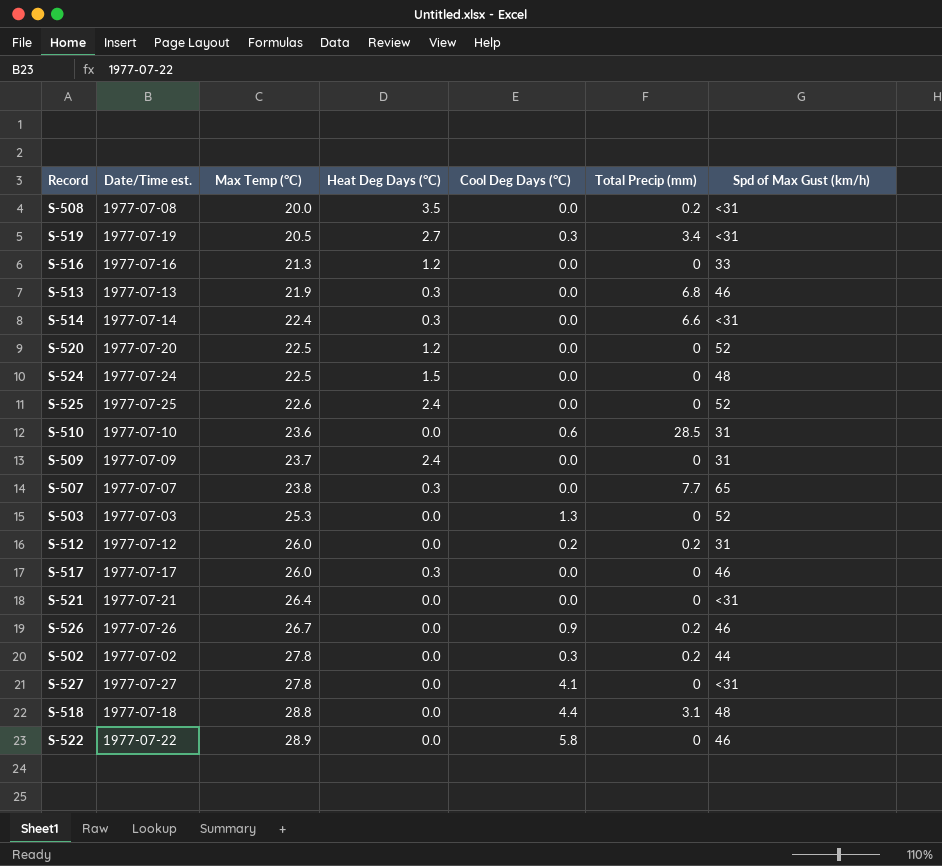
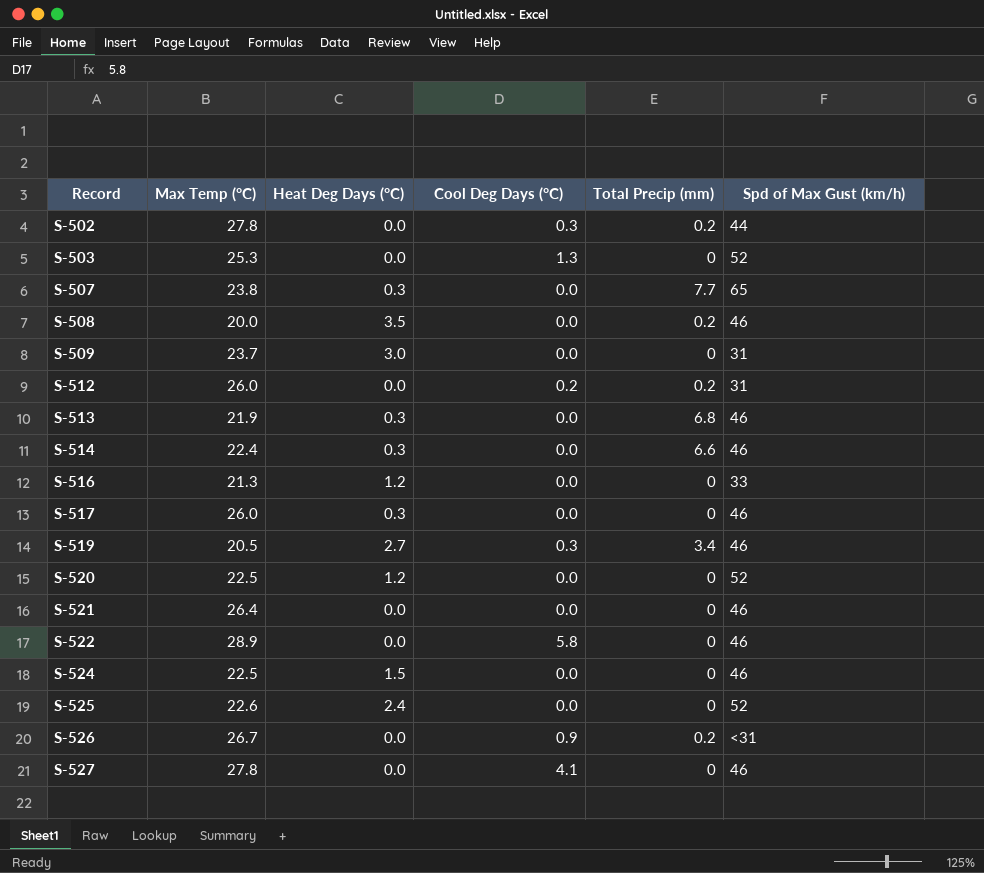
row order: Max Temp (°C) ascending -> Record ascending
column Date/Time est. | position: 2 -> none
row S-510: 1977-07-10 | 23.6 | 0.0 | 0.6 | 28.5 | 31 -> none
row S-518: 1977-07-18 | 28.8 | 0.0 | 4.4 | 3.1 | 48 -> none
S-508 | Spd of Max Gust (km/h): <31 -> 46
S-509 | Heat Deg Days (°C): 2.4 -> 3.0
S-514 | Spd of Max Gust (km/h): <31 -> 46
S-519 | Spd of Max Gust (km/h): <31 -> 46
S-521 | Spd of Max Gust (km/h): <31 -> 46
S-524 | Spd of Max Gust (km/h): 48 -> 46
S-526 | Spd of Max Gust (km/h): 46 -> <31
S-527 | Spd of Max Gust (km/h): <31 -> 46

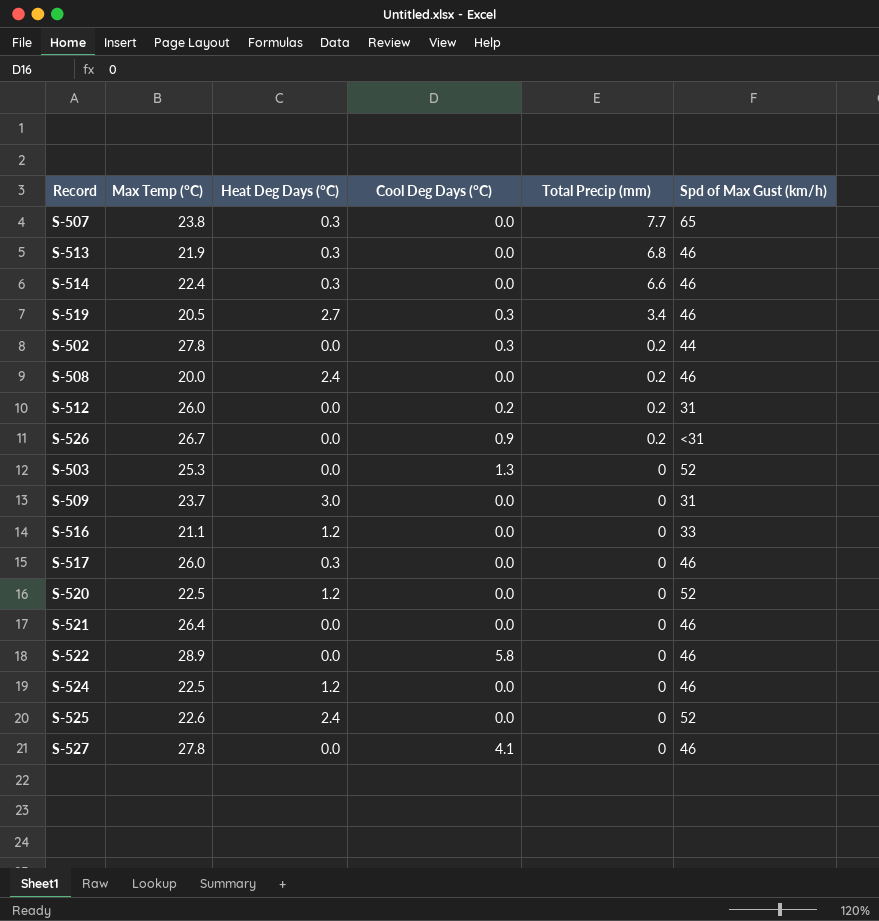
row order: Record ascending -> Total Precip (mm) descending
S-508 | Heat Deg Days (°C): 3.5 -> 2.4
S-516 | Max Temp (°C): 21.3 -> 21.1
S-524 | Heat Deg Days (°C): 1.5 -> 1.2

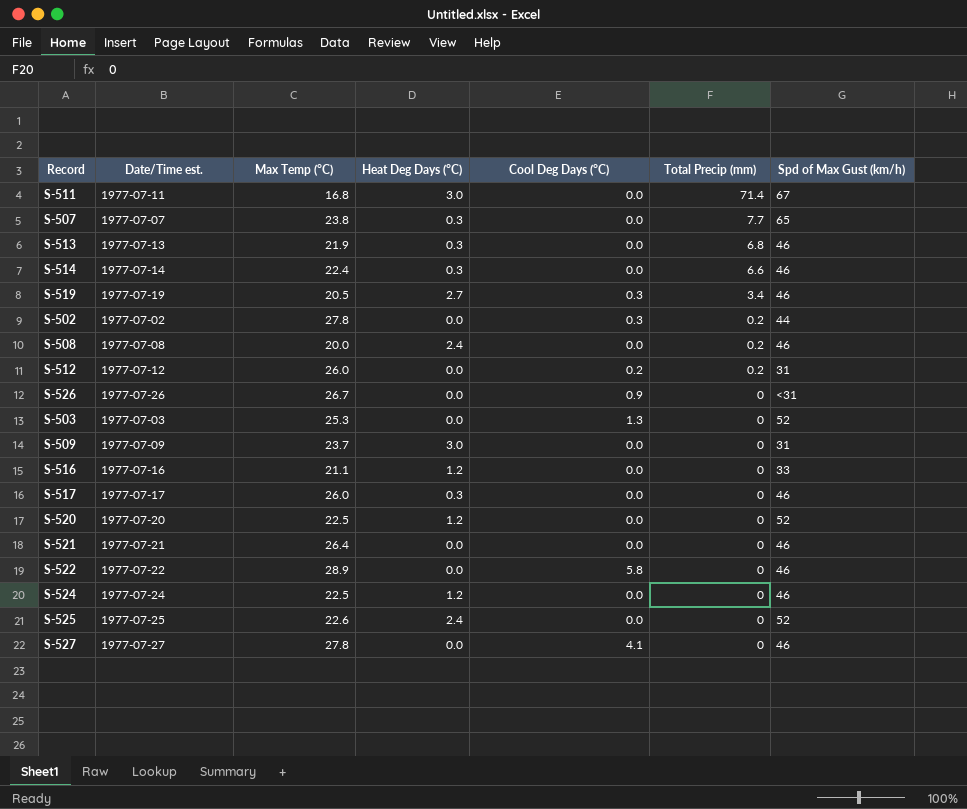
column Date/Time est. | position: none -> 2
row S-511: none -> 1977-07-11 | 16.8 | 3.0 | 0.0 | 71.4 | 67
S-526 | Total Precip (mm): 0.2 -> 0

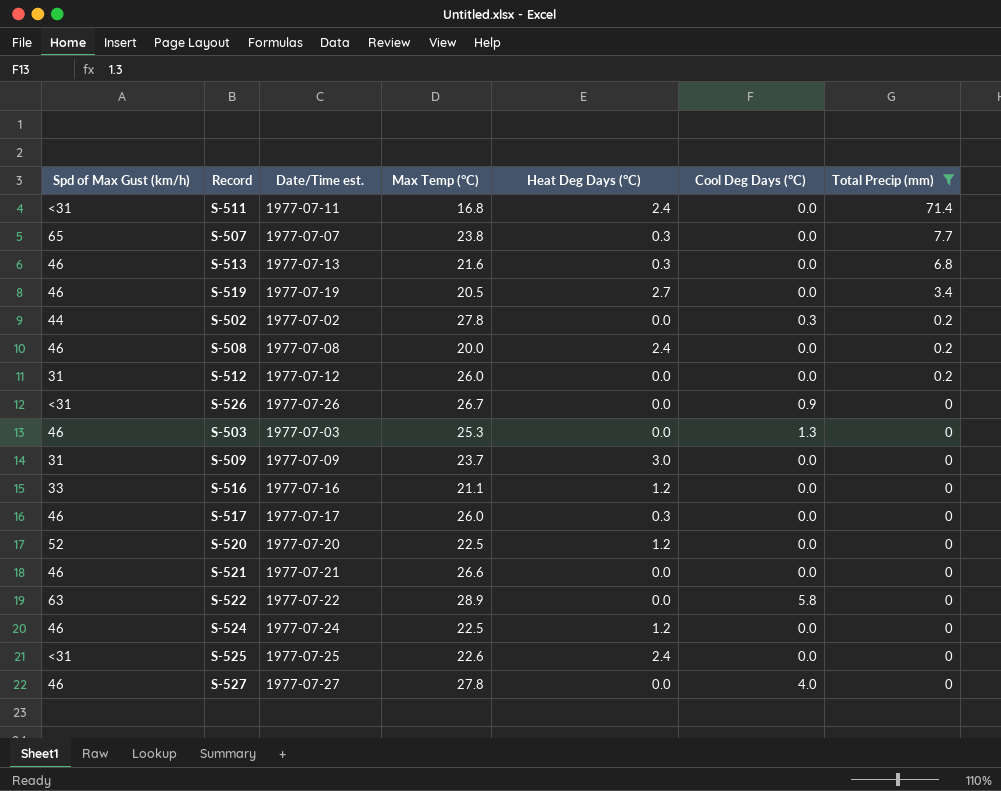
filter: none -> Total Precip (mm) != 6.6
column Spd of Max Gust (km/h) | position: 7 -> 1
S-511 | Spd of Max Gust (km/h): 67 -> <31
S-511 | Heat Deg Days (°C): 3.0 -> 2.4
S-513 | Max Temp (°C): 21.9 -> 21.6
S-519 | Cool Deg Days (°C): 0.3 -> 0.0
S-512 | Cool Deg Days (°C): 0.2 -> 0.0
S-503 | Spd of Max Gust (km/h): 52 -> 46
S-521 | Max Temp (°C): 26.4 -> 26.6
S-522 | Spd of Max Gust (km/h): 46 -> 63
S-525 | Spd of Max Gust (km/h): 52 -> <31
S-527 | Cool Deg Days (°C): 4.1 -> 4.0

